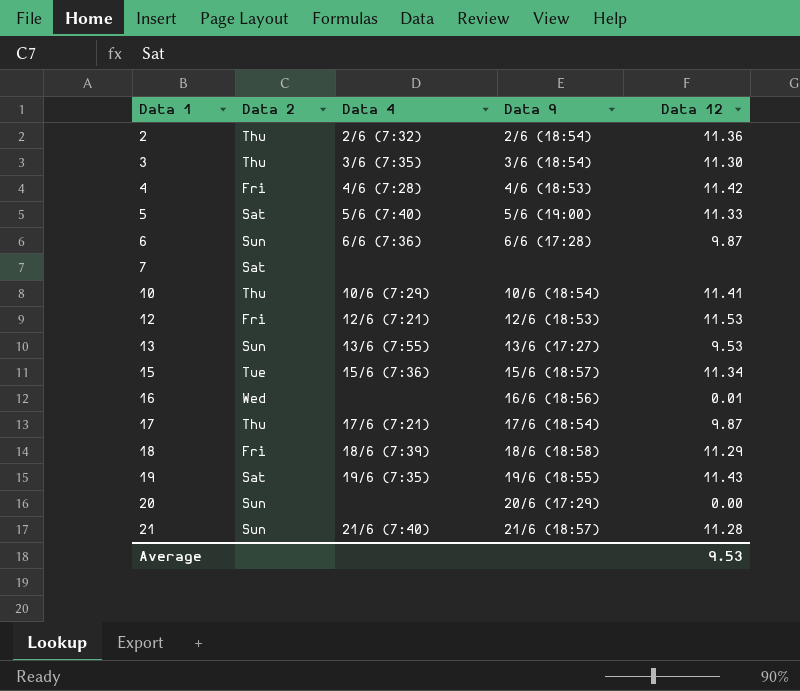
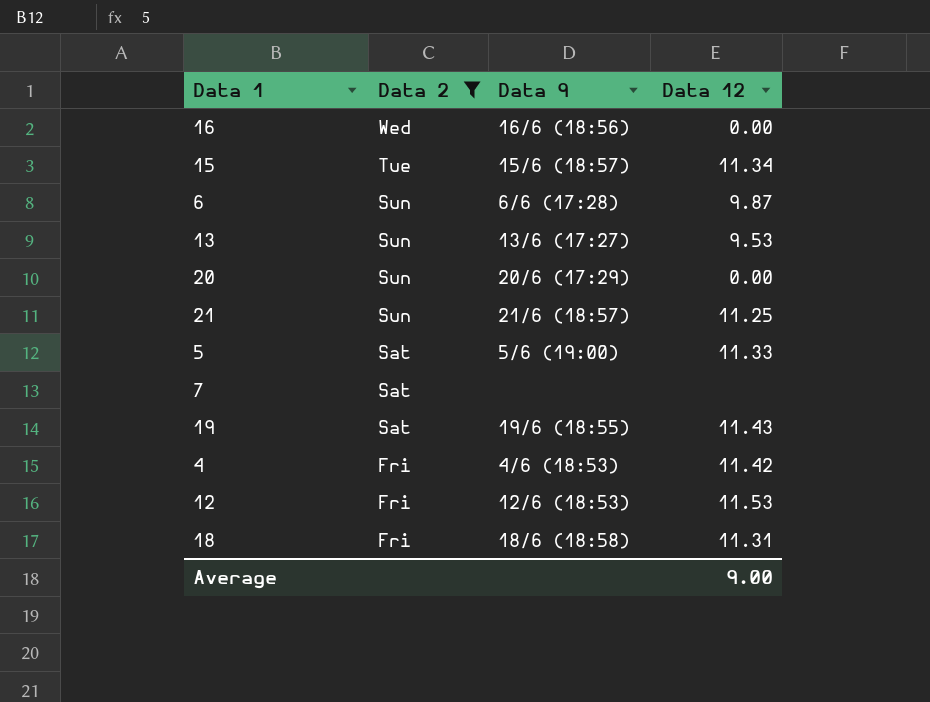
filter: none -> Data 2 != Thu
row order: Data 1 ascending -> Data 2 descending
column Data 4 | position: 3 -> none
16 | Data 12: 0.01 -> 0.00
21 | Data 12: 11.28 -> 11.25
18 | Data 12: 11.29 -> 11.31
Average | Data 12: 9.53 -> 9.00

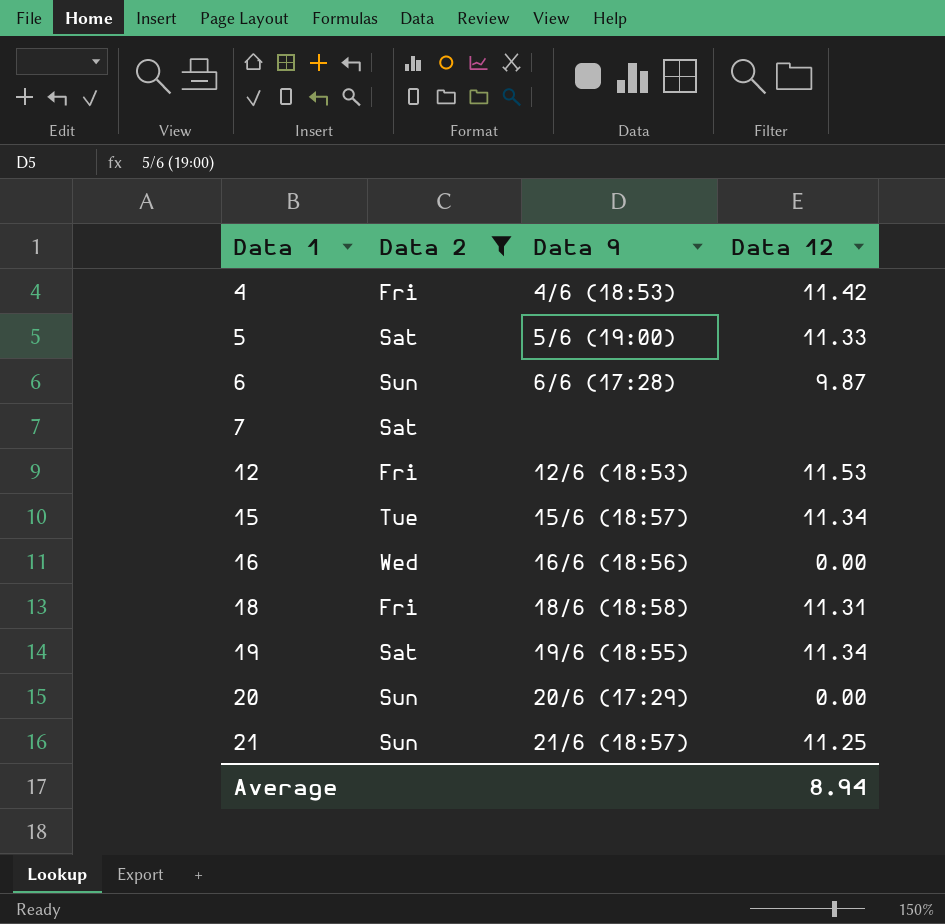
row order: Data 2 descending -> Data 1 ascending
row 13: Sun | 13/6 (17:27) | 9.53 -> none
19 | Data 12: 11.43 -> 11.34
Average | Data 12: 9.00 -> 8.94

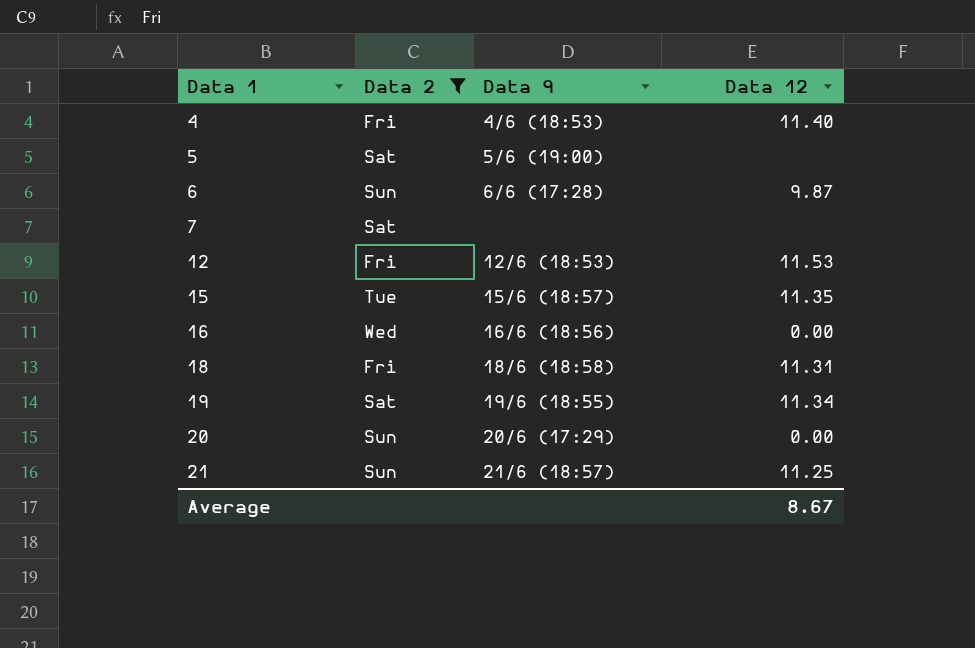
4 | Data 12: 11.42 -> 11.40
5 | Data 12: 11.33 -> none
15 | Data 12: 11.34 -> 11.35
Average | Data 12: 8.94 -> 8.67

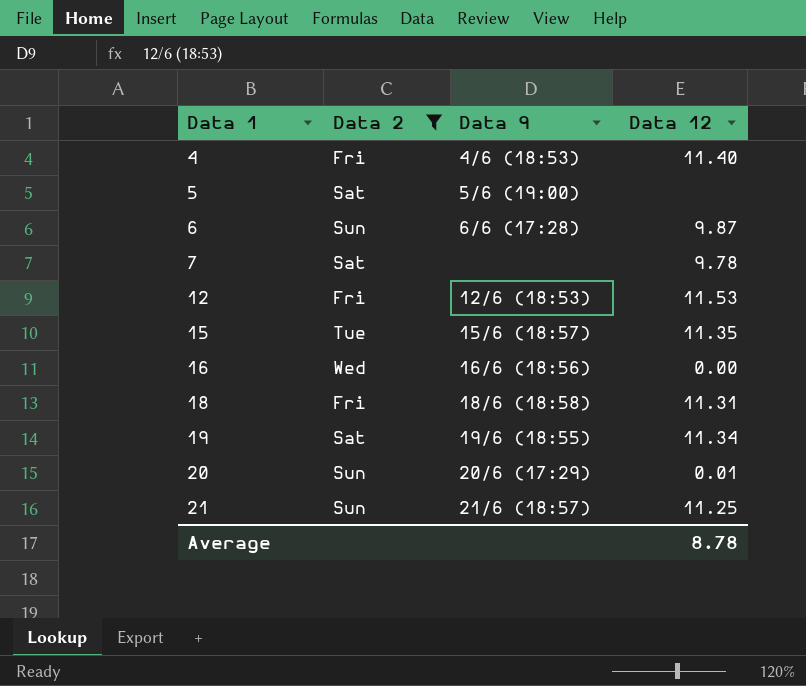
7 | Data 12: none -> 9.78
20 | Data 12: 0.00 -> 0.01
Average | Data 12: 8.67 -> 8.78

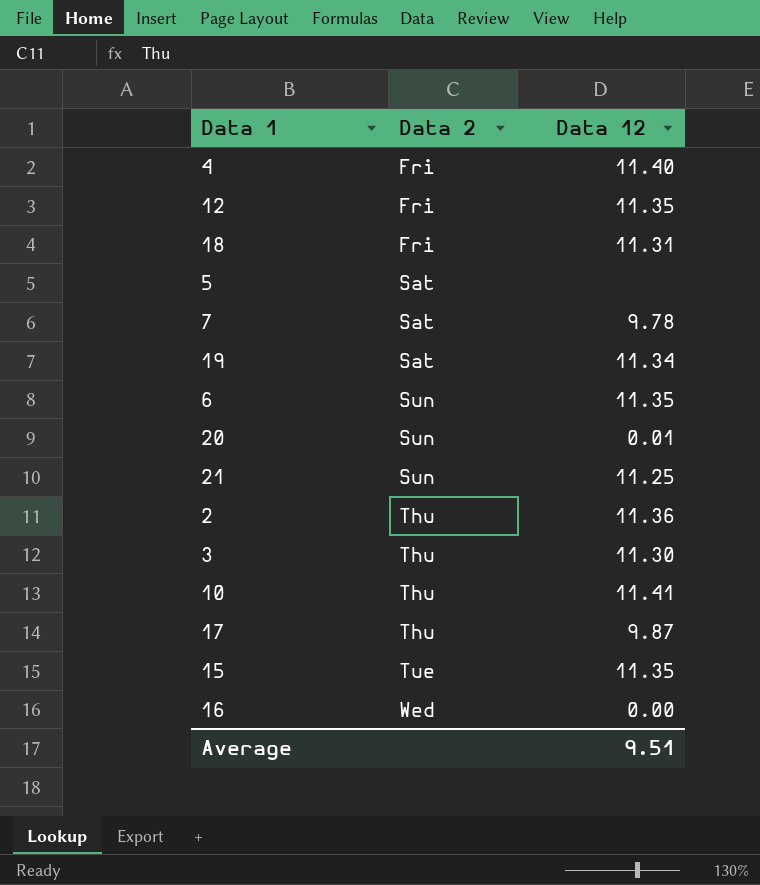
filter: Data 2 != Thu -> none
row order: Data 1 ascending -> Data 2 ascending
column Data 9 | position: 3 -> none
12 | Data 12: 11.53 -> 11.35
6 | Data 12: 9.87 -> 11.35
Average | Data 12: 8.78 -> 9.51

